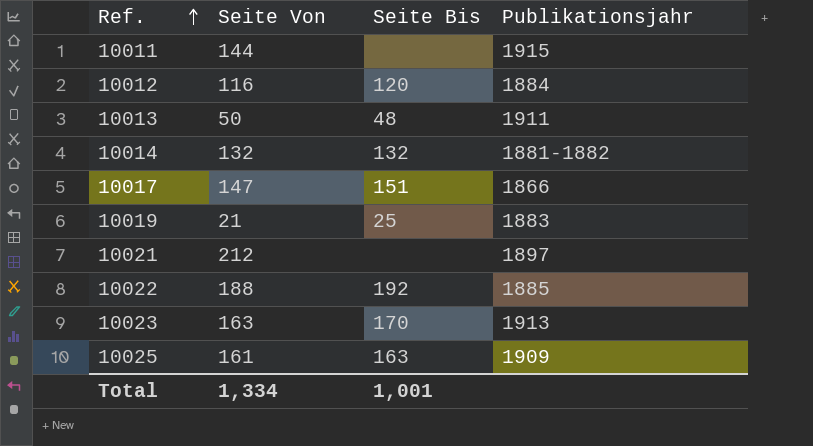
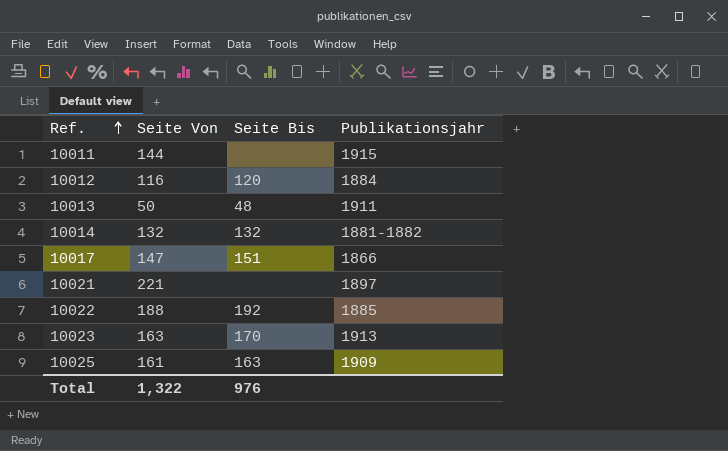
row 10019: 21 | 25 | 1883 -> none
10021 | Seite Von: 212 -> 221
Total | Seite Von: 1,334 -> 1,322
Total | Seite Bis: 1,001 -> 976

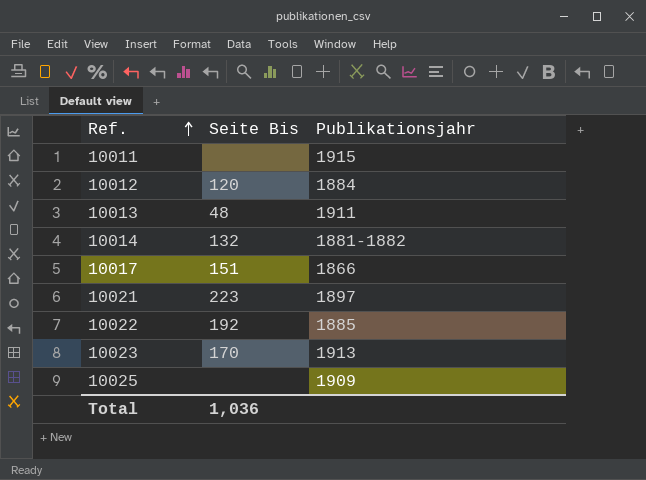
column Seite Von | position: 2 -> none
10021 | Seite Bis: none -> 223
10025 | Seite Bis: 163 -> none
Total | Seite Bis: 976 -> 1,036

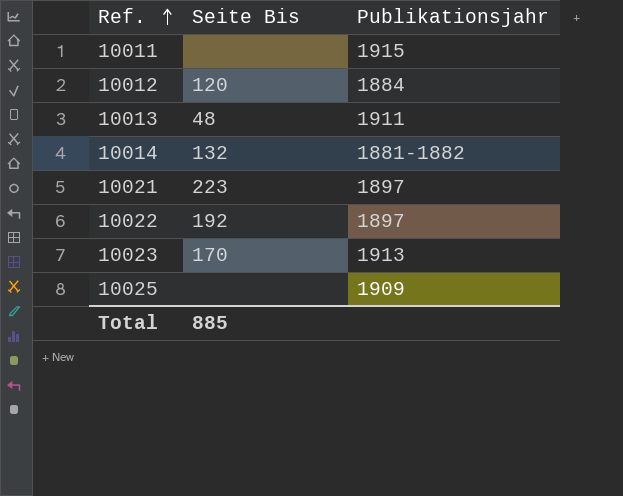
row 10017: 151 | 1866 -> none
10022 | Publikationsjahr: 1885 -> 1897
Total | Seite Bis: 1,036 -> 885

